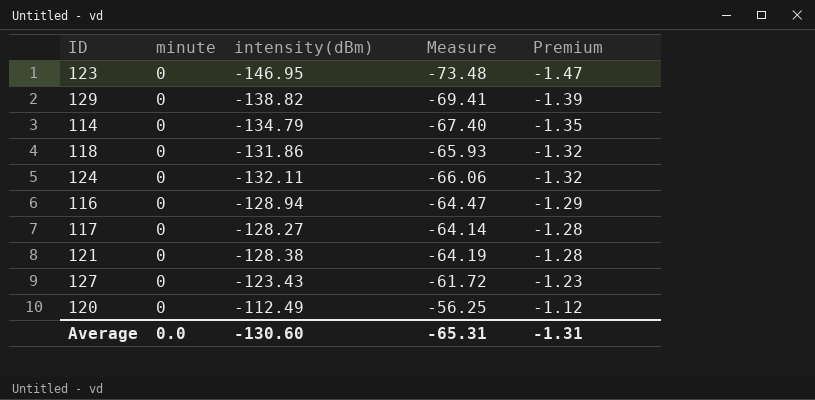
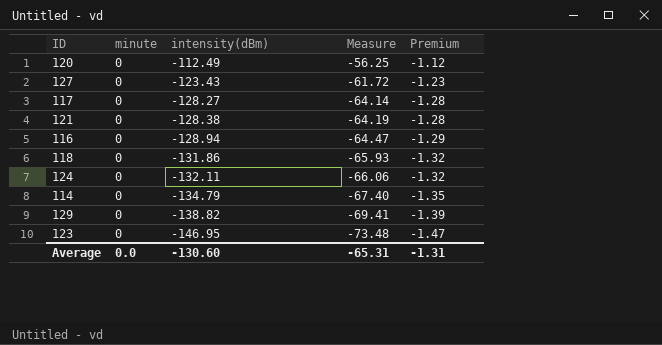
row order: Premium ascending -> intensity(dBm) descending

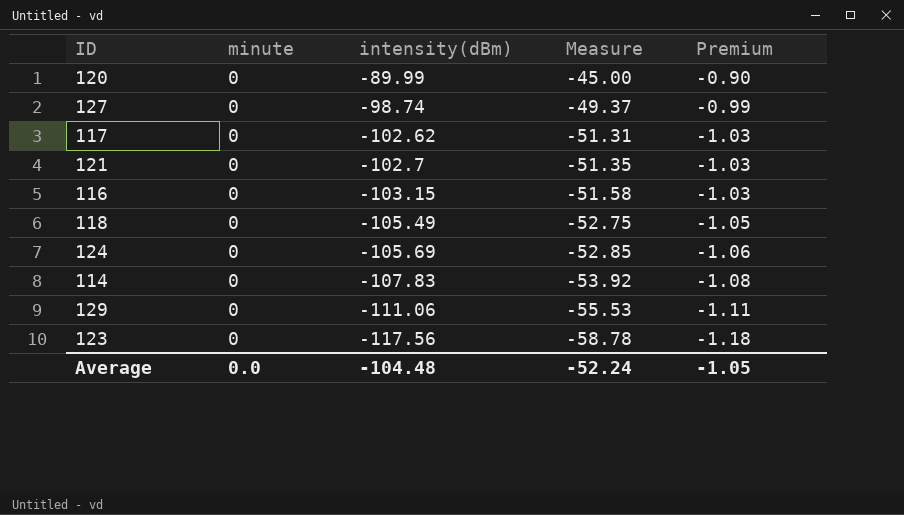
120 | intensity(dBm): -112.49 -> -89.99
120 | Measure: -56.25 -> -45.00
120 | Premium: -1.12 -> -0.90
127 | intensity(dBm): -123.43 -> -98.74
127 | Measure: -61.72 -> -49.37
127 | Premium: -1.23 -> -0.99
117 | intensity(dBm): -128.27 -> -102.62
117 | Measure: -64.14 -> -51.31
117 | Premium: -1.28 -> -1.03
121 | intensity(dBm): -128.38 -> -102.7
121 | Measure: -64.19 -> -51.35
121 | Premium: -1.28 -> -1.03
116 | intensity(dBm): -128.94 -> -103.15
116 | Measure: -64.47 -> -51.58
116 | Premium: -1.29 -> -1.03
118 | intensity(dBm): -131.86 -> -105.49
118 | Measure: -65.93 -> -52.75
118 | Premium: -1.32 -> -1.05
124 | intensity(dBm): -132.11 -> -105.69
124 | Measure: -66.06 -> -52.85
124 | Premium: -1.32 -> -1.06
114 | intensity(dBm): -134.79 -> -107.83
114 | Measure: -67.40 -> -53.92
114 | Premium: -1.35 -> -1.08
129 | intensity(dBm): -138.82 -> -111.06
129 | Measure: -69.41 -> -55.53
129 | Premium: -1.39 -> -1.11
123 | intensity(dBm): -146.95 -> -117.56
123 | Measure: -73.48 -> -58.78
123 | Premium: -1.47 -> -1.18
Average | intensity(dBm): -130.60 -> -104.48
Average | Measure: -65.31 -> -52.24
Average | Premium: -1.31 -> -1.05

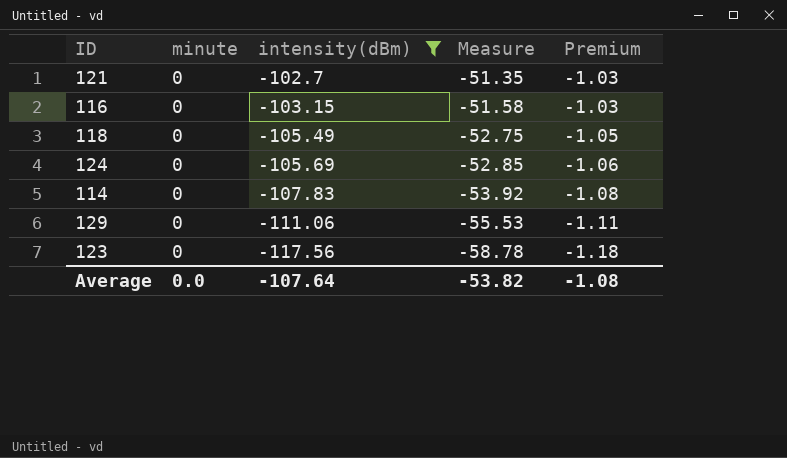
filter: none -> intensity(dBm) <= -102.7
Average | intensity(dBm): -104.48 -> -107.64
Average | Measure: -52.24 -> -53.82
Average | Premium: -1.05 -> -1.08

